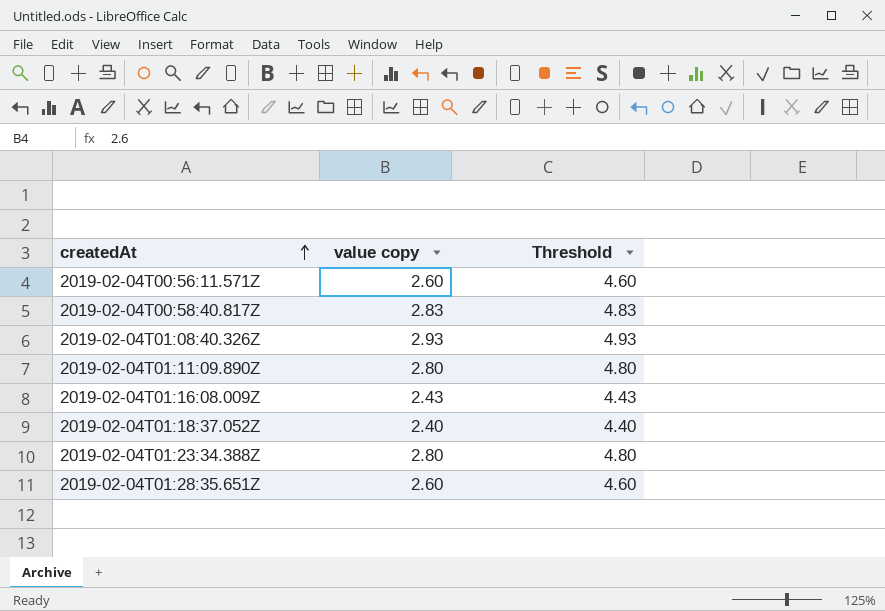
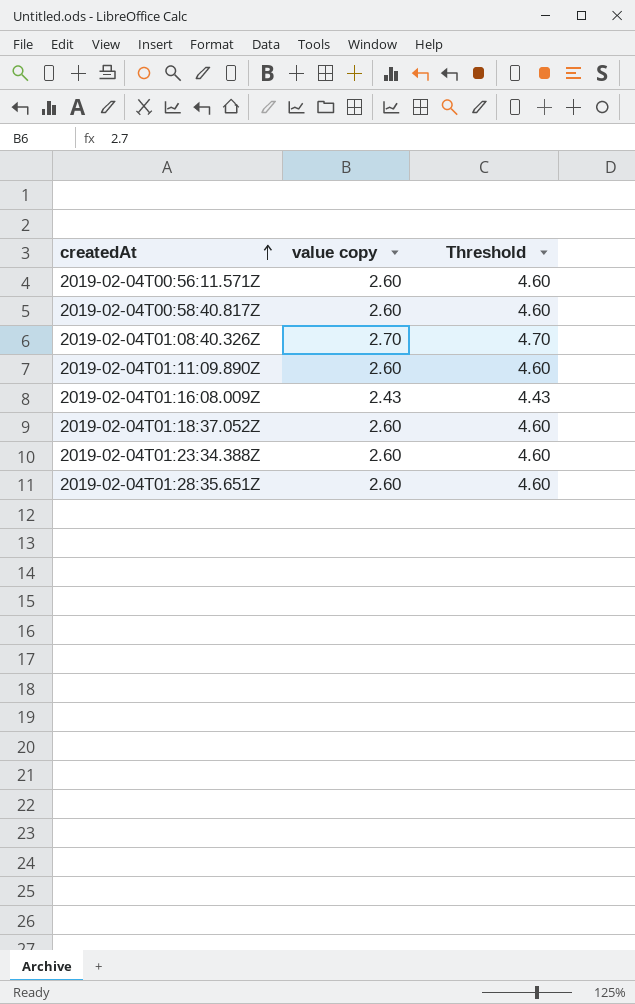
2019-02-04T00:58:40.817Z | value copy: 2.83 -> 2.60
2019-02-04T00:58:40.817Z | Threshold: 4.83 -> 4.60
2019-02-04T01:08:40.326Z | value copy: 2.93 -> 2.70
2019-02-04T01:08:40.326Z | Threshold: 4.93 -> 4.70
2019-02-04T01:11:09.890Z | value copy: 2.80 -> 2.60
2019-02-04T01:11:09.890Z | Threshold: 4.80 -> 4.60
2019-02-04T01:18:37.052Z | value copy: 2.40 -> 2.60
2019-02-04T01:18:37.052Z | Threshold: 4.40 -> 4.60
2019-02-04T01:23:34.388Z | value copy: 2.80 -> 2.60
2019-02-04T01:23:34.388Z | Threshold: 4.80 -> 4.60

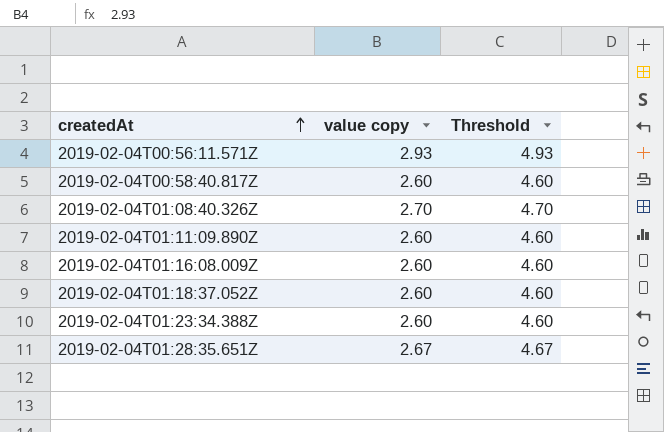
2019-02-04T00:56:11.571Z | value copy: 2.60 -> 2.93
2019-02-04T00:56:11.571Z | Threshold: 4.60 -> 4.93
2019-02-04T01:16:08.009Z | value copy: 2.43 -> 2.60
2019-02-04T01:16:08.009Z | Threshold: 4.43 -> 4.60
2019-02-04T01:28:35.651Z | value copy: 2.60 -> 2.67
2019-02-04T01:28:35.651Z | Threshold: 4.60 -> 4.67

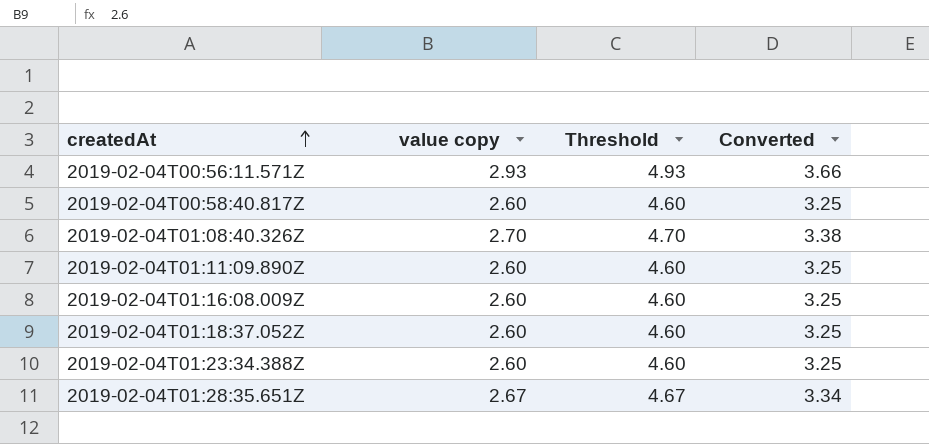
column Converted | formula: none -> [value copy] * 1.25

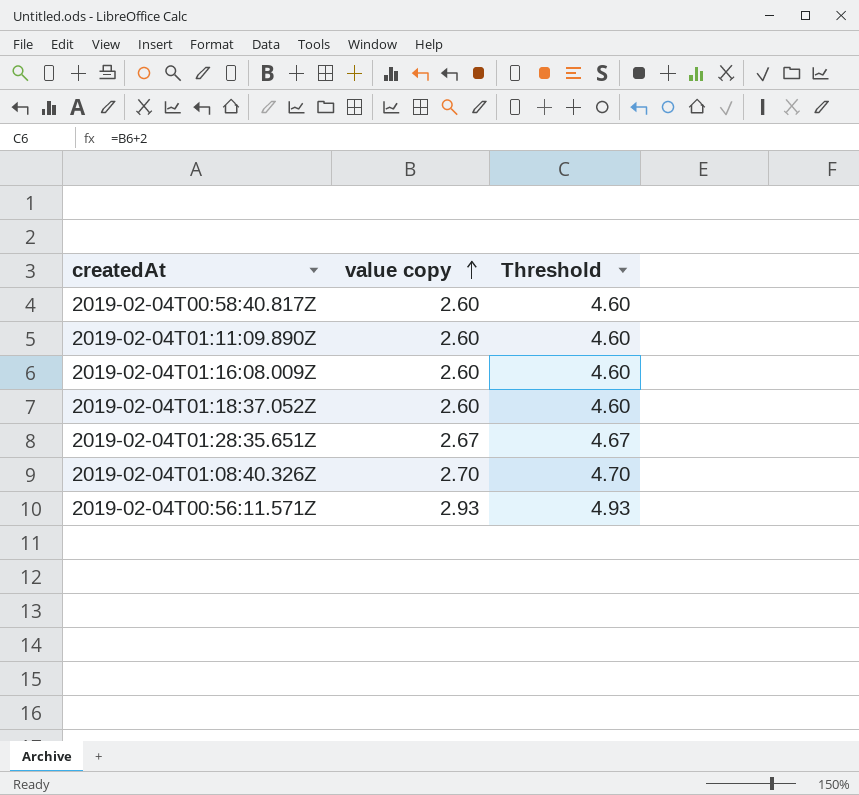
row order: createdAt ascending -> value copy ascending
column Converted | formula: [value copy] * 1.25 -> none
row 2019-02-04T01:23:34.388Z: 2.60 | 4.60 | 3.25 -> none

